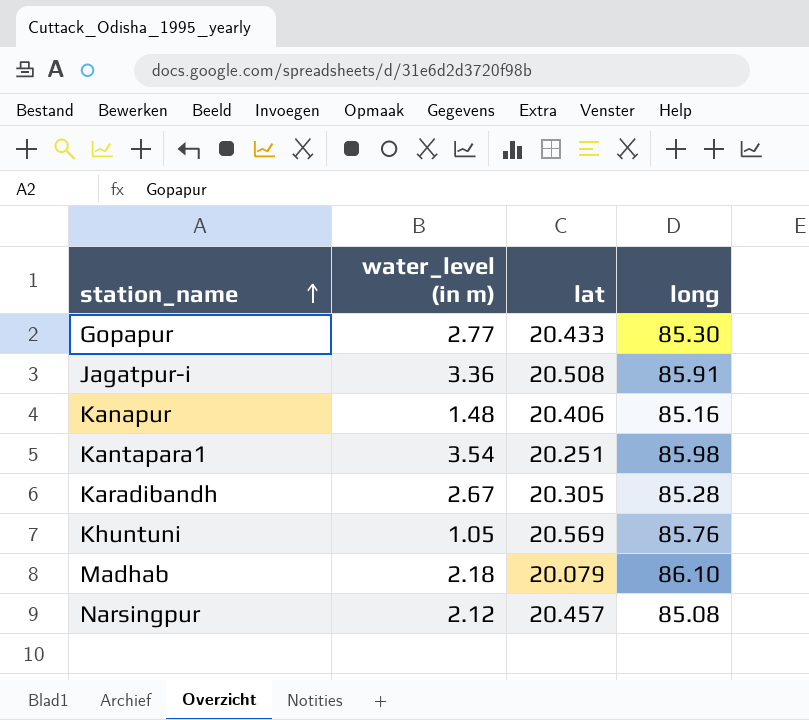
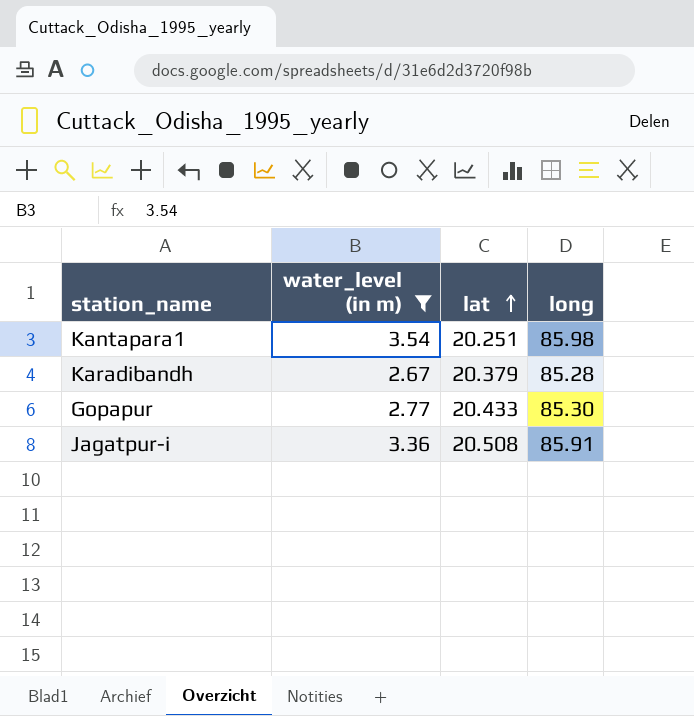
filter: none -> water_level (in m) >= 2.67
row order: station_name ascending -> lat ascending
Karadibandh | lat: 20.305 -> 20.379

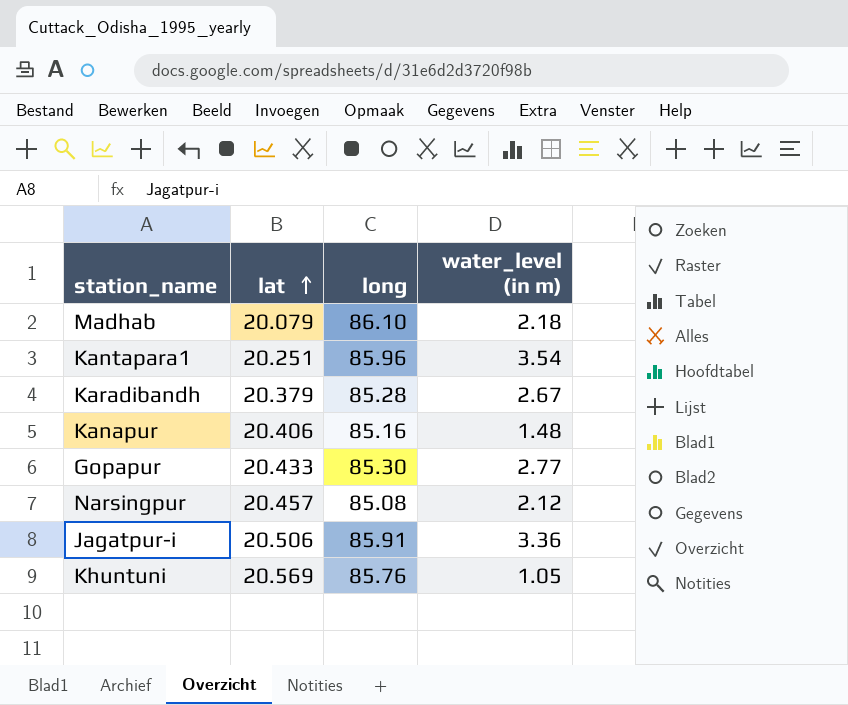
filter: water_level (in m) >= 2.67 -> none
column water_level (in m) | position: 2 -> 4
Kantapara1 | long: 85.98 -> 85.96
Jagatpur-i | lat: 20.508 -> 20.506

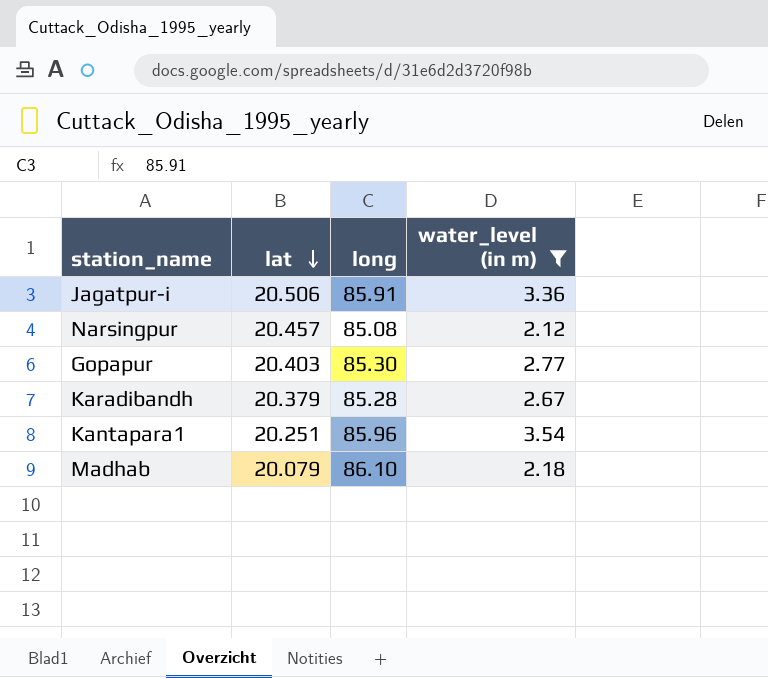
filter: none -> water_level (in m) >= 2.12
row order: lat ascending -> lat descending
Gopapur | lat: 20.433 -> 20.403

